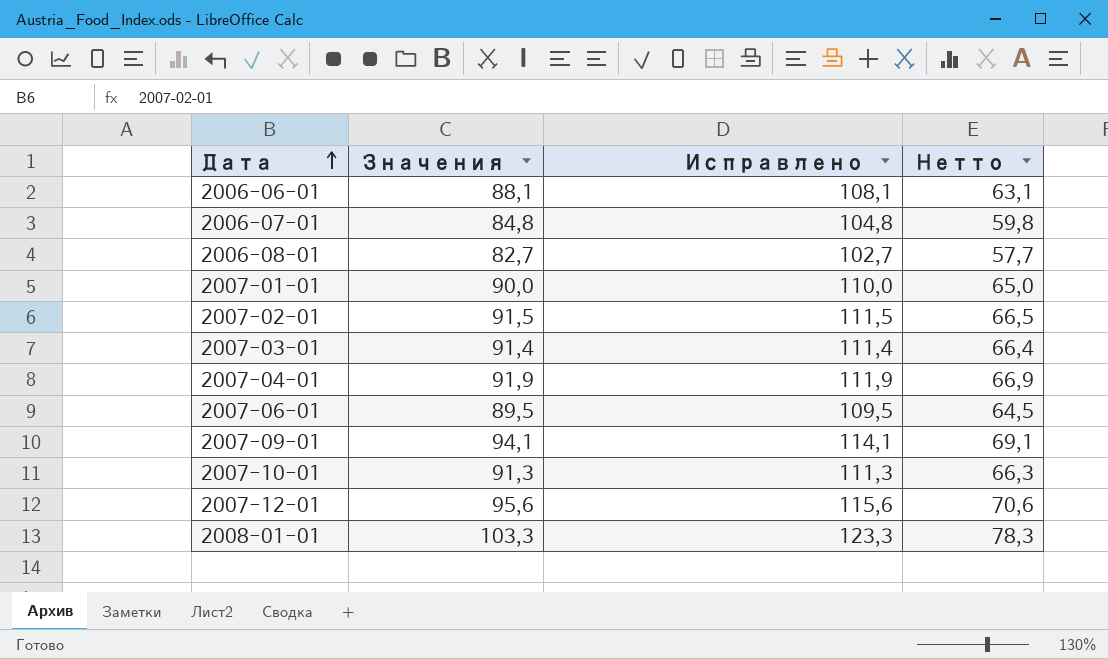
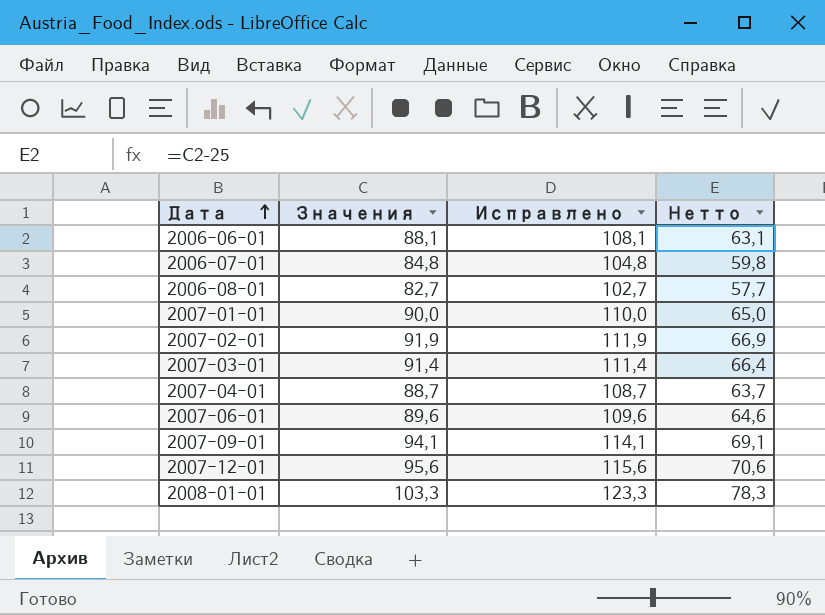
row 2007-10-01: 91,3 | 111,3 | 66,3 -> none
2007-02-01 | Значения: 91,5 -> 91,9
2007-02-01 | Исправлено: 111,5 -> 111,9
2007-02-01 | Нетто: 66,5 -> 66,9
2007-04-01 | Значения: 91,9 -> 88,7
2007-04-01 | Исправлено: 111,9 -> 108,7
2007-04-01 | Нетто: 66,9 -> 63,7
2007-06-01 | Значения: 89,5 -> 89,6
2007-06-01 | Исправлено: 109,5 -> 109,6
2007-06-01 | Нетто: 64,5 -> 64,6

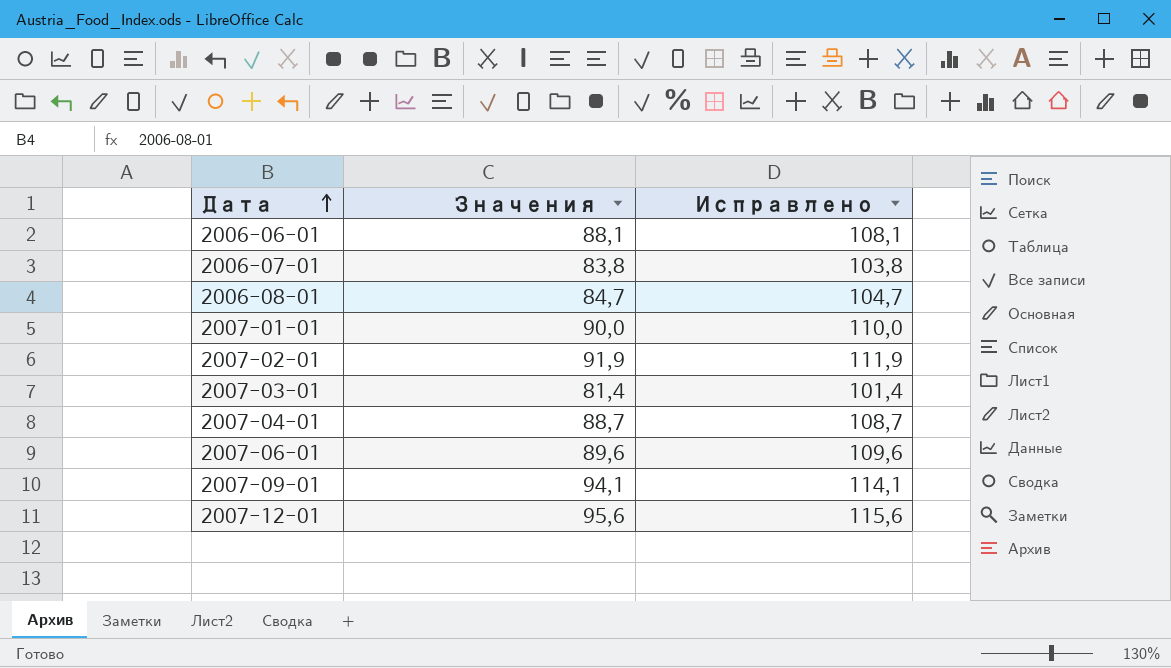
column Нетто | formula: [Значения] - 25 -> none
row 2008-01-01: 103,3 | 123,3 | 78,3 -> none
2006-07-01 | Значения: 84,8 -> 83,8
2006-07-01 | Исправлено: 104,8 -> 103,8
2006-08-01 | Значения: 82,7 -> 84,7
2006-08-01 | Исправлено: 102,7 -> 104,7
2007-03-01 | Значения: 91,4 -> 81,4
2007-03-01 | Исправлено: 111,4 -> 101,4

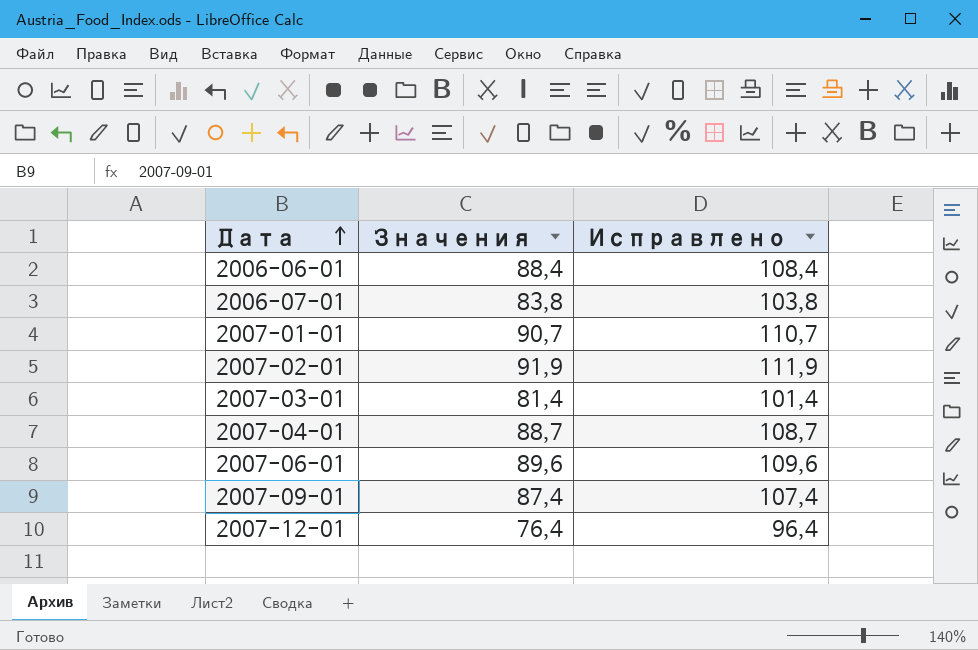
row 2006-08-01: 84,7 | 104,7 -> none
2006-06-01 | Значения: 88,1 -> 88,4
2006-06-01 | Исправлено: 108,1 -> 108,4
2007-01-01 | Значения: 90,0 -> 90,7
2007-01-01 | Исправлено: 110,0 -> 110,7
2007-09-01 | Значения: 94,1 -> 87,4
2007-09-01 | Исправлено: 114,1 -> 107,4
2007-12-01 | Значения: 95,6 -> 76,4
2007-12-01 | Исправлено: 115,6 -> 96,4

